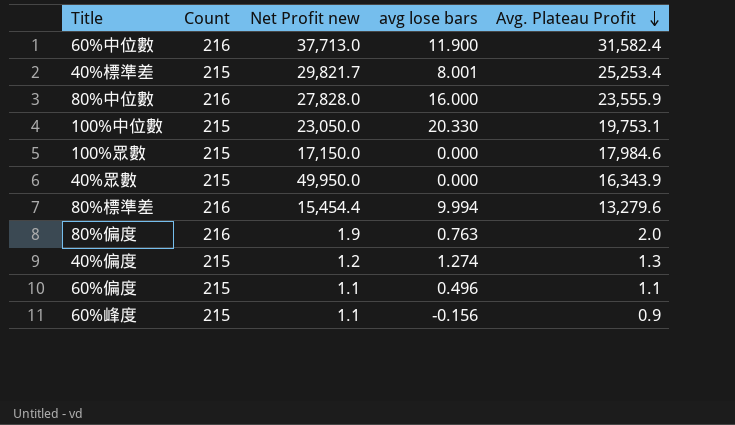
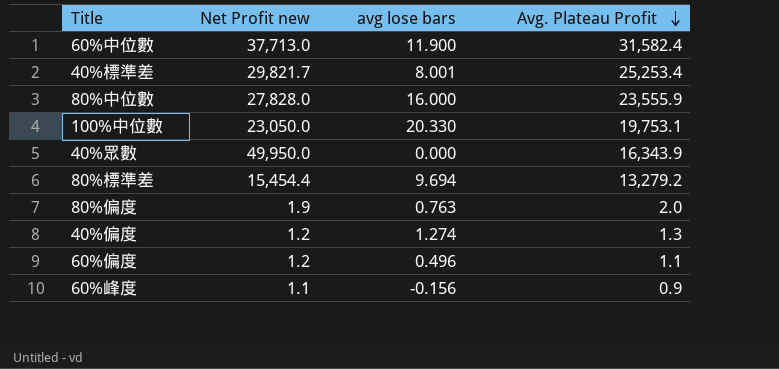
column Count | position: 2 -> none
row 100%眾數: 215 | 17,150.0 | 0.000 | 17,984.6 -> none
80%標準差 | avg lose bars: 9.994 -> 9.694
80%標準差 | Avg. Plateau Profit: 13,279.6 -> 13,279.2
60%偏度 | Net Profit new: 1.1 -> 1.2

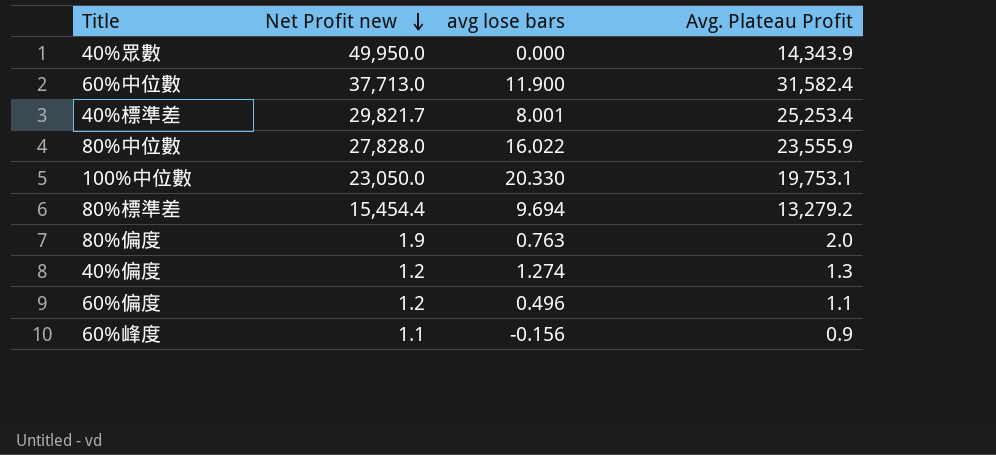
row order: Avg. Plateau Profit descending -> Net Profit new descending
40%眾數 | Avg. Plateau Profit: 16,343.9 -> 14,343.9
80%中位數 | avg lose bars: 16.000 -> 16.022

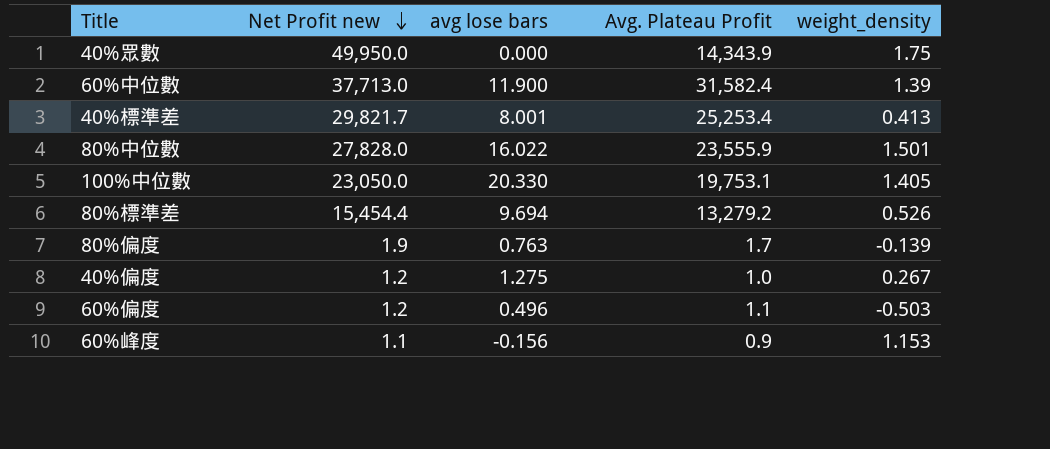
column weight_density | position: none -> 5
80%偏度 | Avg. Plateau Profit: 2.0 -> 1.7
40%偏度 | avg lose bars: 1.274 -> 1.275
40%偏度 | Avg. Plateau Profit: 1.3 -> 1.0

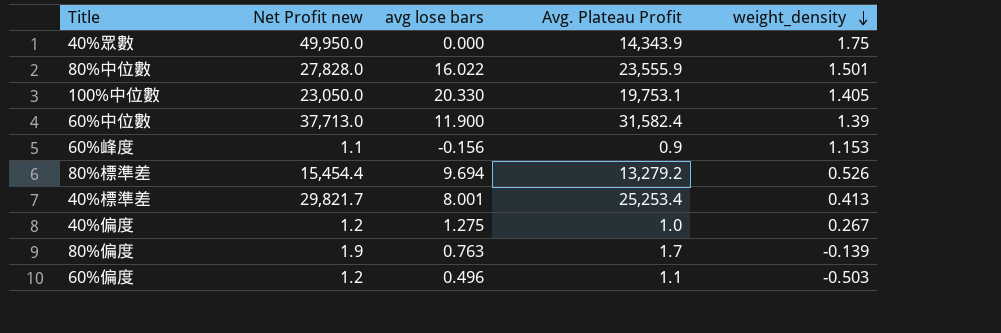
row order: Net Profit new descending -> weight_density descending

